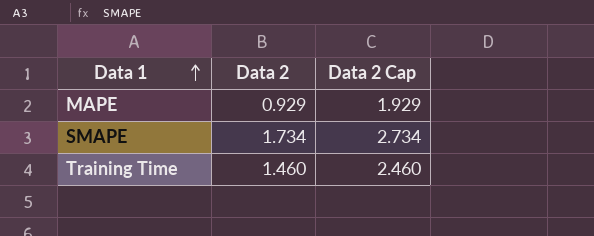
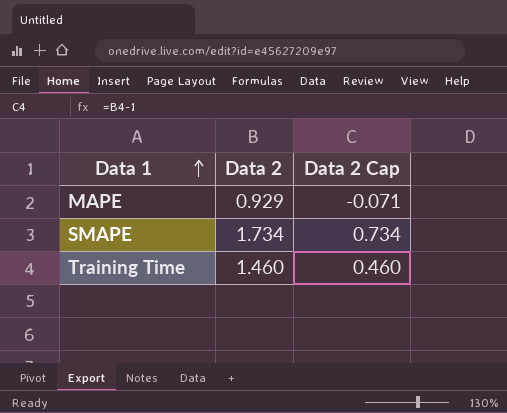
column Data 2 Cap | formula: [Data 2] + 1 -> [Data 2] - 1

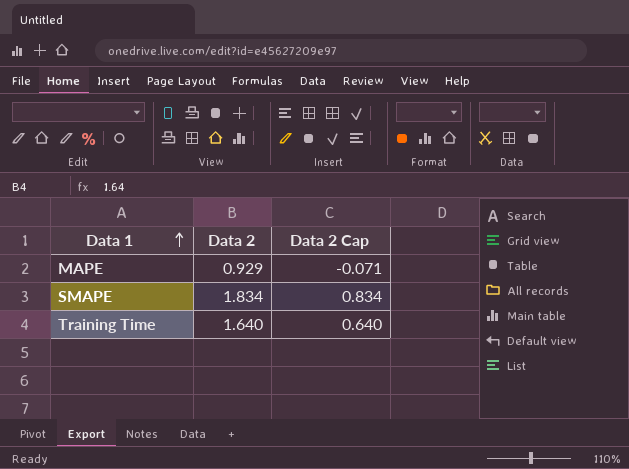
SMAPE | Data 2: 1.734 -> 1.834
SMAPE | Data 2 Cap: 0.734 -> 0.834
Training Time | Data 2: 1.460 -> 1.640
Training Time | Data 2 Cap: 0.460 -> 0.640

